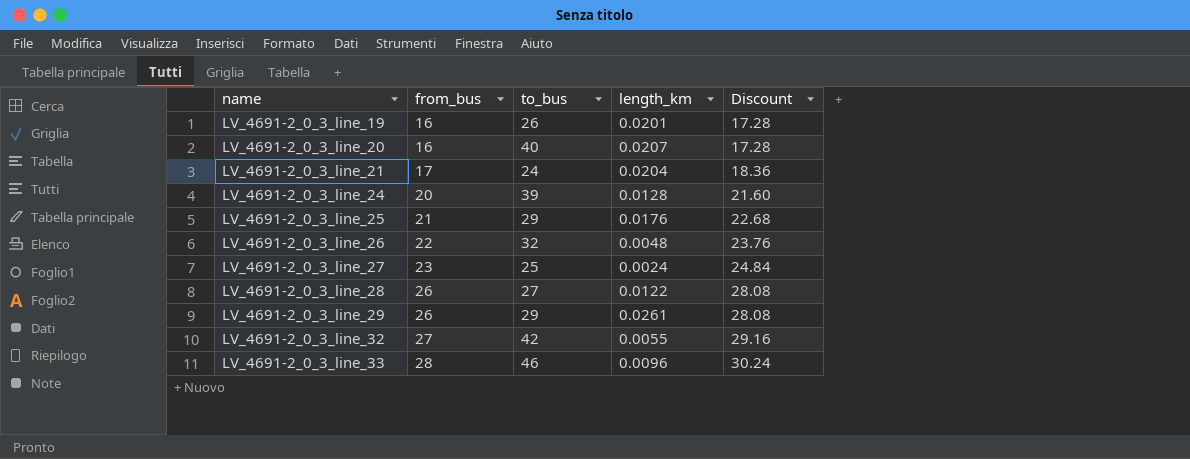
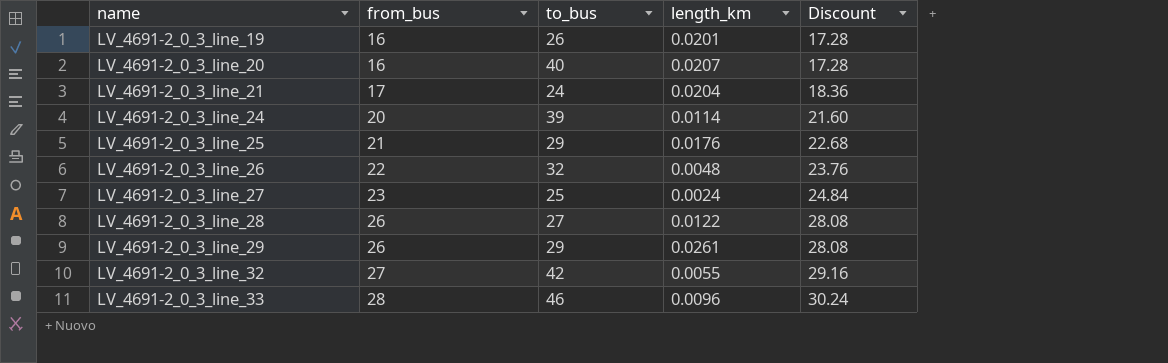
LV_4691-2_0_3_line_24 | length_km: 0.0128 -> 0.0114

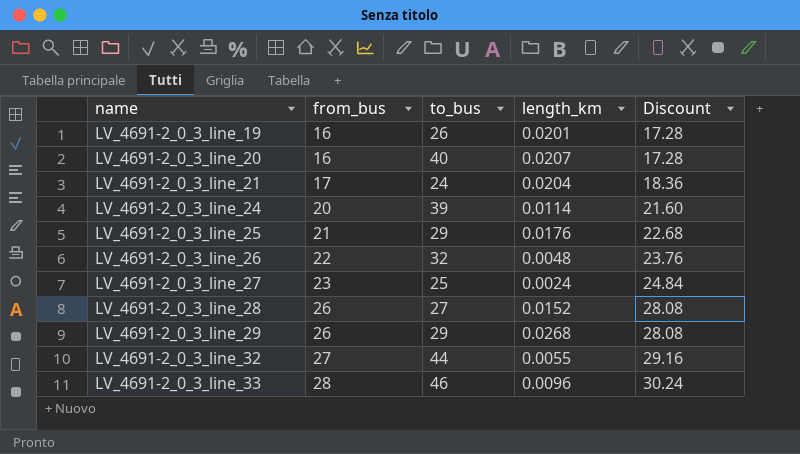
LV_4691-2_0_3_line_28 | length_km: 0.0122 -> 0.0152
LV_4691-2_0_3_line_29 | length_km: 0.0261 -> 0.0268
LV_4691-2_0_3_line_32 | to_bus: 42 -> 44

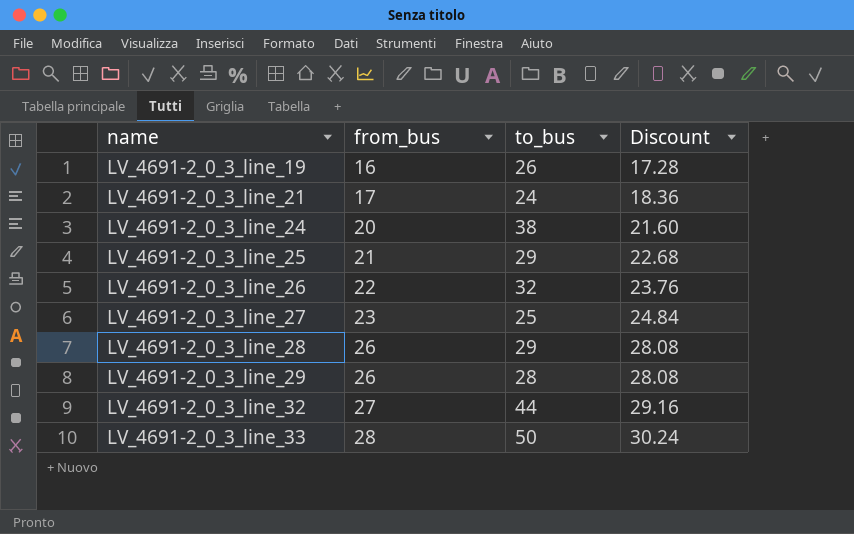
column length_km | position: 4 -> none
row LV_4691-2_0_3_line_20: 16 | 40 | 0.0207 | 17.28 -> none
LV_4691-2_0_3_line_24 | to_bus: 39 -> 38
LV_4691-2_0_3_line_28 | to_bus: 27 -> 29
LV_4691-2_0_3_line_29 | to_bus: 29 -> 28
LV_4691-2_0_3_line_33 | to_bus: 46 -> 50

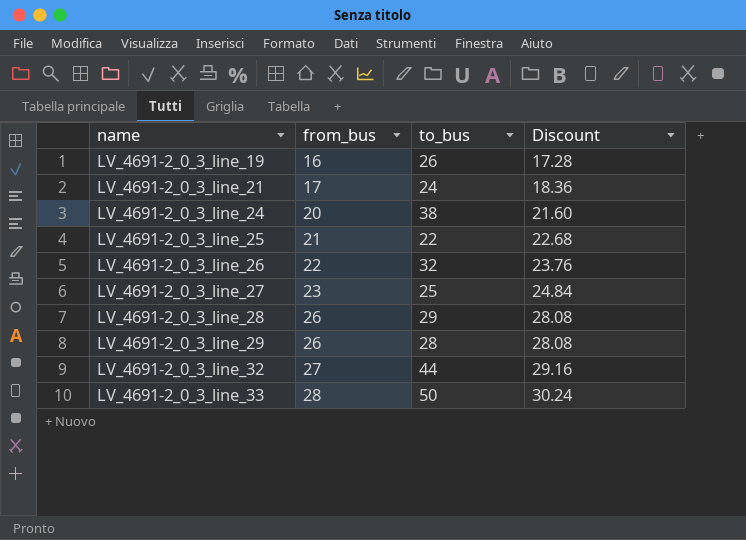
LV_4691-2_0_3_line_25 | to_bus: 29 -> 22

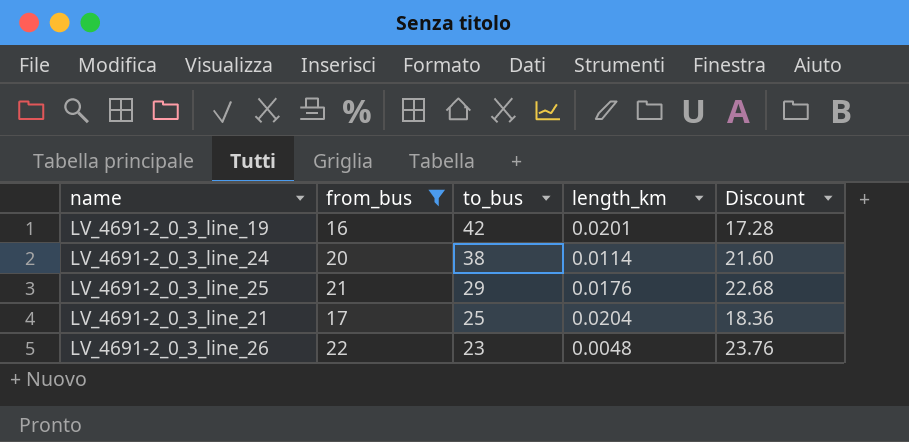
filter: none -> from_bus <= 22
row order: name ascending -> to_bus descending
column length_km | position: none -> 4
LV_4691-2_0_3_line_19 | to_bus: 26 -> 42
LV_4691-2_0_3_line_25 | to_bus: 22 -> 29
LV_4691-2_0_3_line_21 | to_bus: 24 -> 25
LV_4691-2_0_3_line_26 | to_bus: 32 -> 23

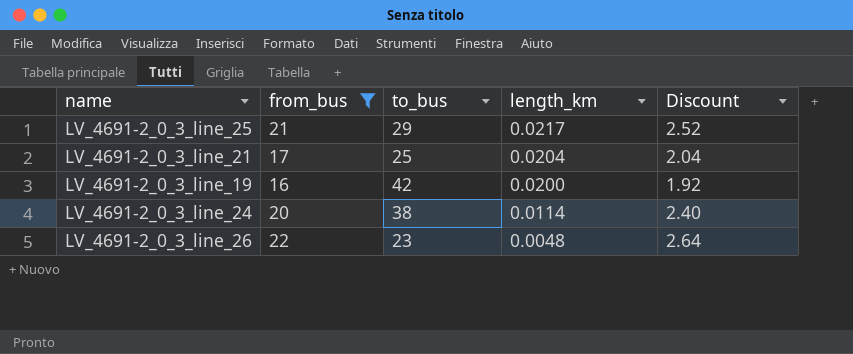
row order: to_bus descending -> length_km descending
column Discount | formula: [from_bus] * 1.08 -> [from_bus] * 0.12
LV_4691-2_0_3_line_25 | length_km: 0.0176 -> 0.0217
LV_4691-2_0_3_line_19 | length_km: 0.0201 -> 0.0200

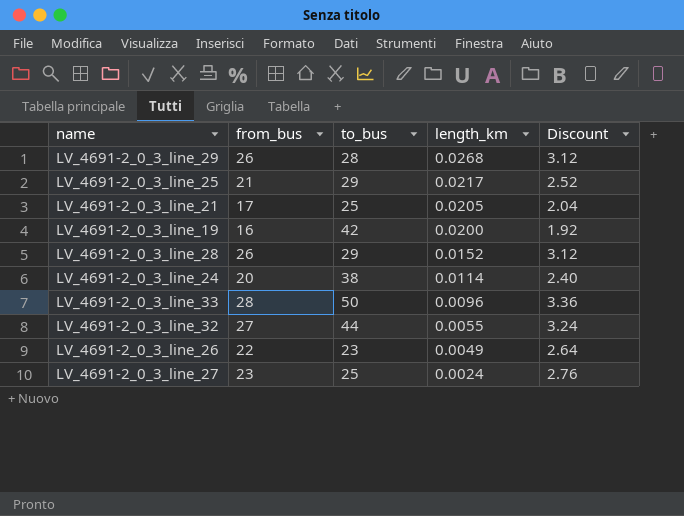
filter: from_bus <= 22 -> none
LV_4691-2_0_3_line_21 | length_km: 0.0204 -> 0.0205
LV_4691-2_0_3_line_26 | length_km: 0.0048 -> 0.0049

